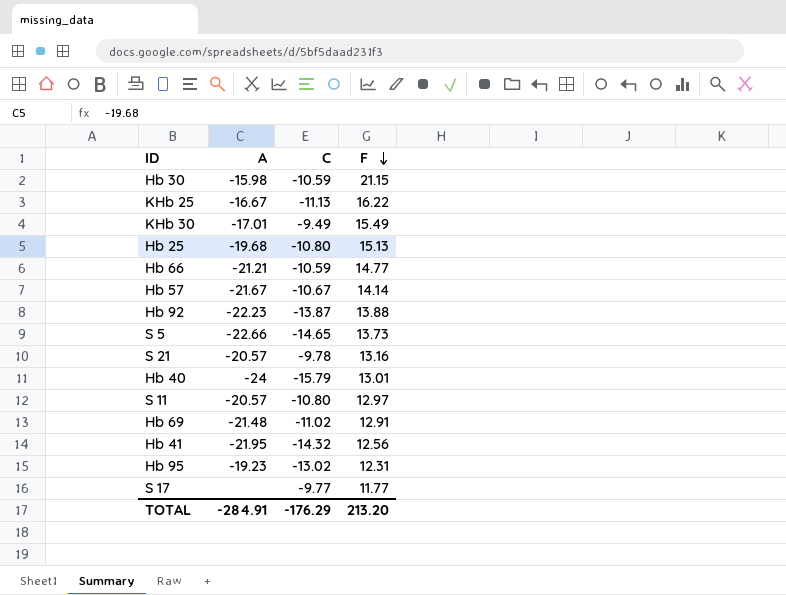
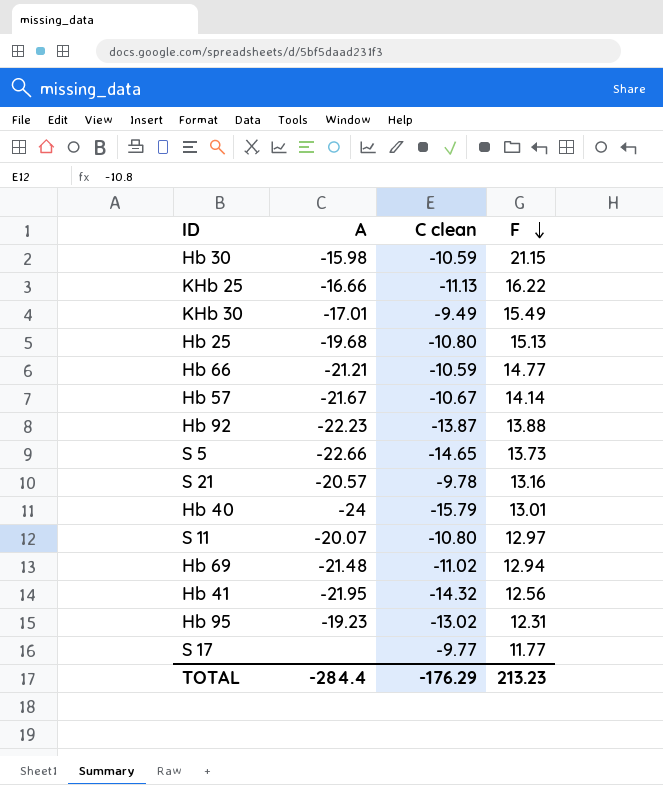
column name: C -> C clean
KHb 25 | A: -16.67 -> -16.66
S 11 | A: -20.57 -> -20.07
Hb 69 | F: 12.91 -> 12.94
TOTAL | A: -284.91 -> -284.4
TOTAL | F: 213.20 -> 213.23

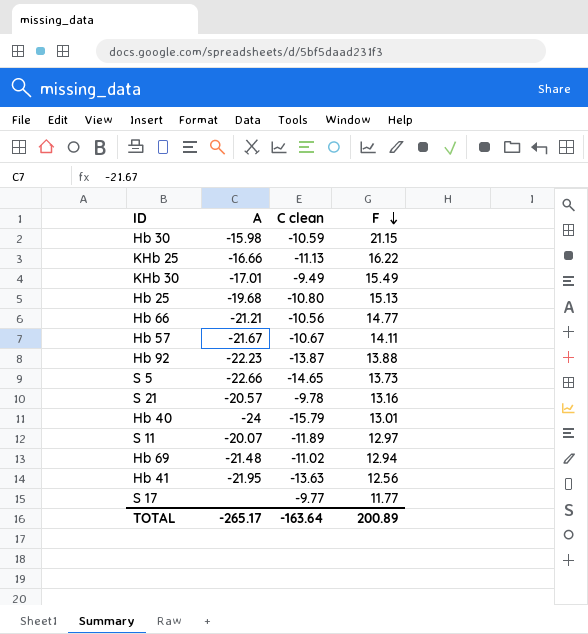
row Hb 95: -19.23 | -13.02 | 12.31 -> none
Hb 66 | C clean: -10.59 -> -10.56
Hb 57 | F: 14.14 -> 14.11
S 11 | C clean: -10.80 -> -11.89
Hb 41 | C clean: -14.32 -> -13.63
TOTAL | A: -284.4 -> -265.17
TOTAL | C clean: -176.29 -> -163.64
TOTAL | F: 213.23 -> 200.89

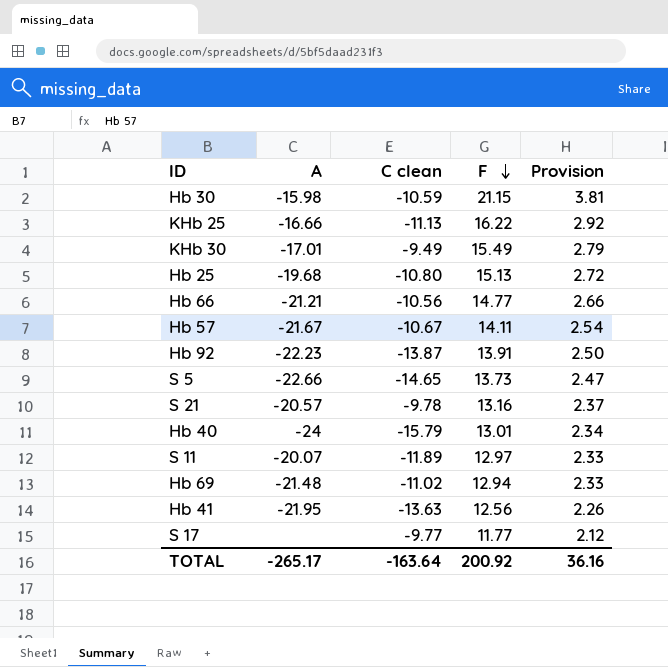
column Provision | formula: none -> [F] * 0.18
Hb 92 | F: 13.88 -> 13.91
TOTAL | F: 200.89 -> 200.92

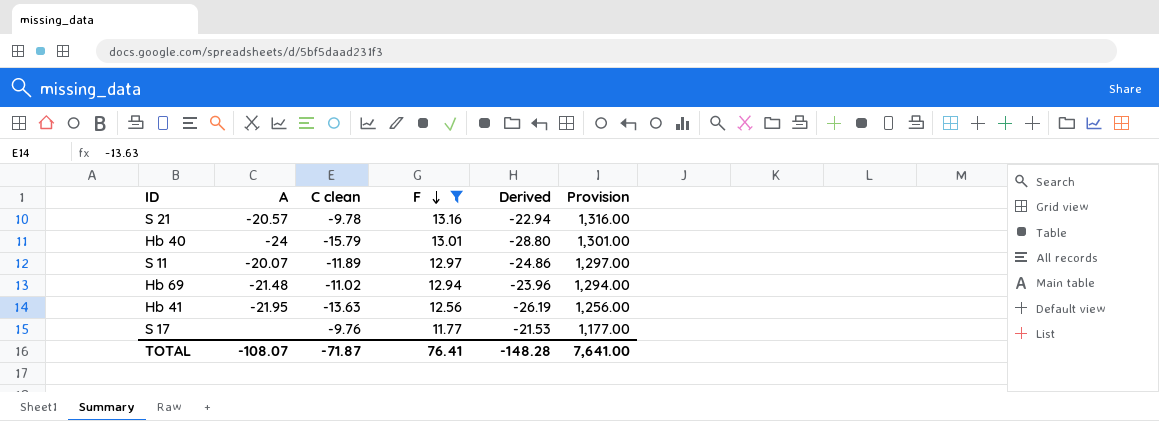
filter: none -> F <= 13.16
column Derived | formula: none -> [C clean] - [F]
column Provision | formula: [F] * 0.18 -> [F] * 100
S 17 | C clean: -9.77 -> -9.76
TOTAL | A: -265.17 -> -108.07
TOTAL | C clean: -163.64 -> -71.87
TOTAL | F: 200.92 -> 76.41
TOTAL | Provision: 36.16 -> 7,641.00

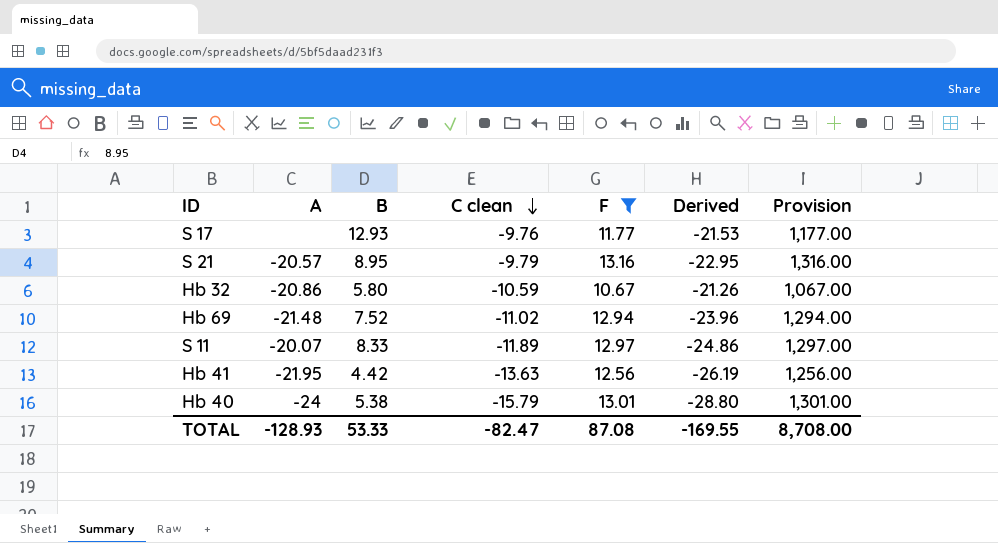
row order: F descending -> C clean descending
column B | position: none -> 3
S 21 | C clean: -9.78 -> -9.79
S 21 | Derived: -22.94 -> -22.95
row Hb 32: none -> -20.86 | 5.80 | -10.59 | 10.67 | -21.26 | 1,067.00
TOTAL | A: -108.07 -> -128.93
TOTAL | C clean: -71.87 -> -82.47
TOTAL | F: 76.41 -> 87.08
TOTAL | Derived: -148.28 -> -169.55
TOTAL | Provision: 7,641.00 -> 8,708.00

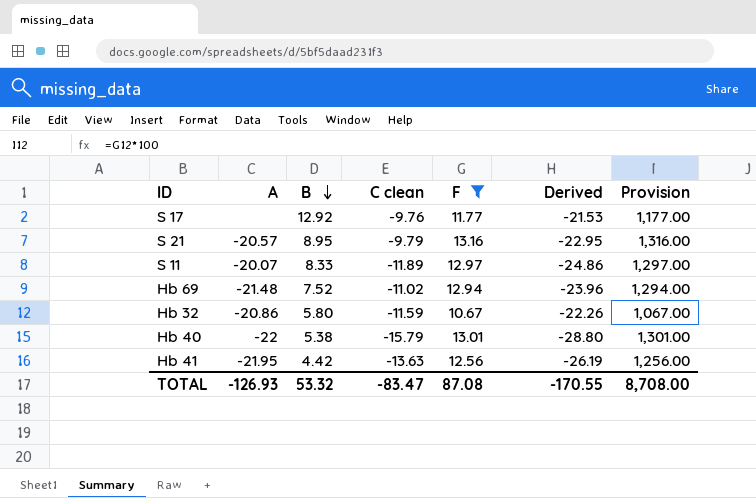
row order: C clean descending -> B descending
S 17 | B: 12.93 -> 12.92
Hb 32 | C clean: -10.59 -> -11.59
Hb 32 | Derived: -21.26 -> -22.26
Hb 40 | A: -24 -> -22
TOTAL | A: -128.93 -> -126.93
TOTAL | B: 53.33 -> 53.32
TOTAL | C clean: -82.47 -> -83.47
TOTAL | Derived: -169.55 -> -170.55

